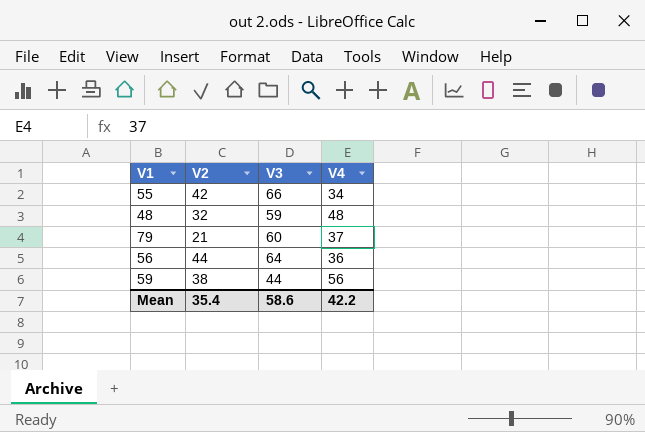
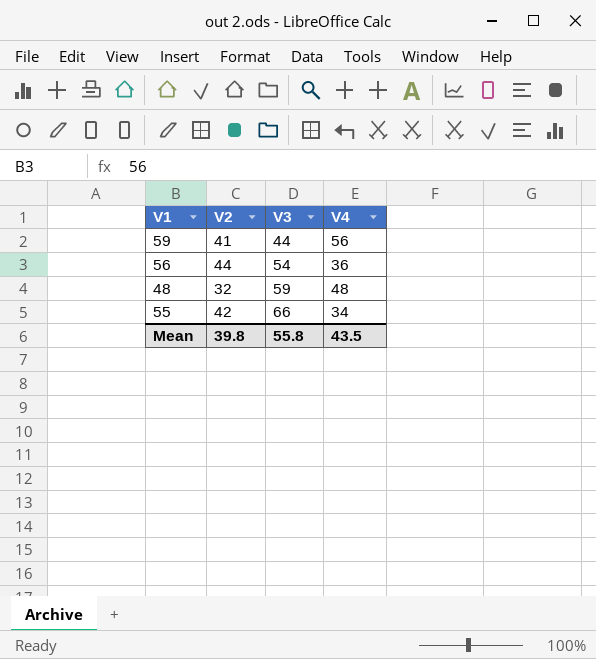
row order: none -> V3 ascending
row 79: 21 | 60 | 37 -> none
59 | V2: 38 -> 41
56 | V3: 64 -> 54
Mean | V2: 35.4 -> 39.8
Mean | V3: 58.6 -> 55.8
Mean | V4: 42.2 -> 43.5

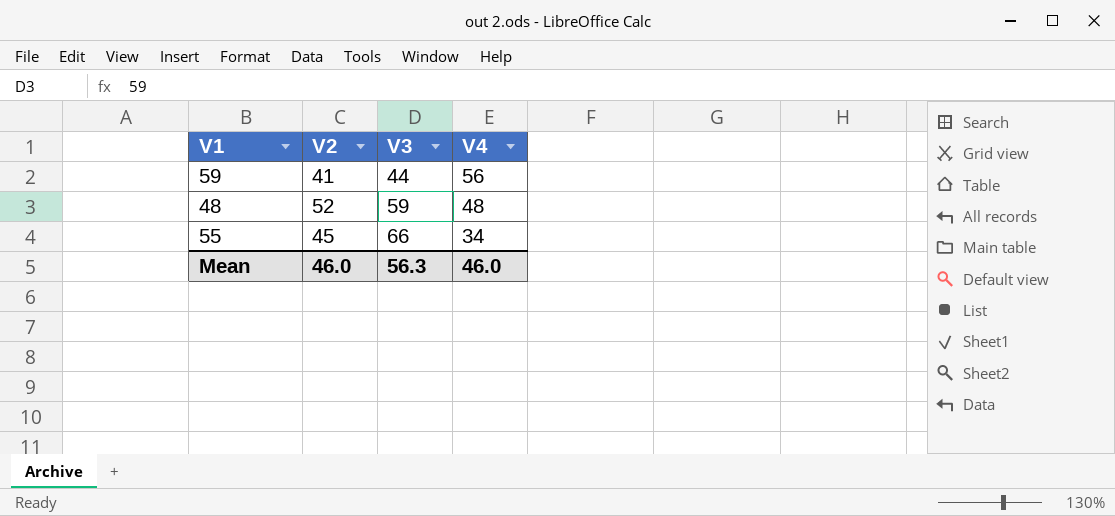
row 56: 44 | 54 | 36 -> none
48 | V2: 32 -> 52
55 | V2: 42 -> 45
Mean | V2: 39.8 -> 46.0
Mean | V3: 55.8 -> 56.3
Mean | V4: 43.5 -> 46.0

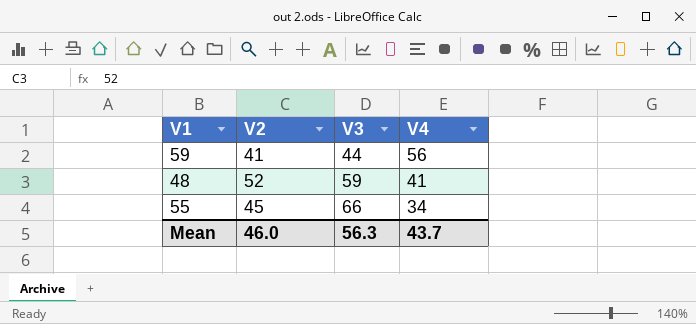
48 | V4: 48 -> 41
Mean | V4: 46.0 -> 43.7

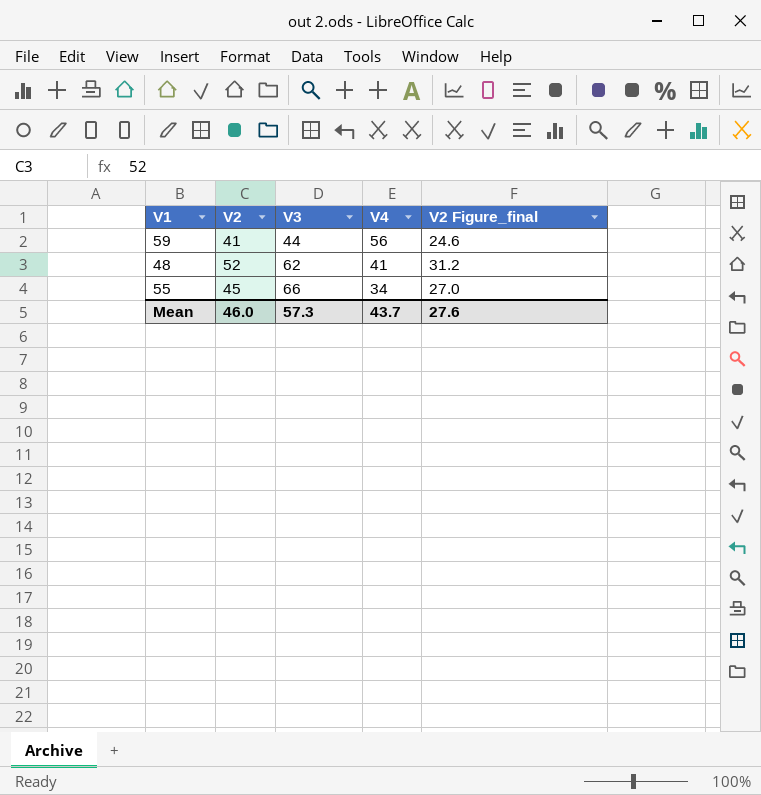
column V2 Figure_final | formula: none -> [V2] * 0.6
48 | V3: 59 -> 62
Mean | V3: 56.3 -> 57.3

